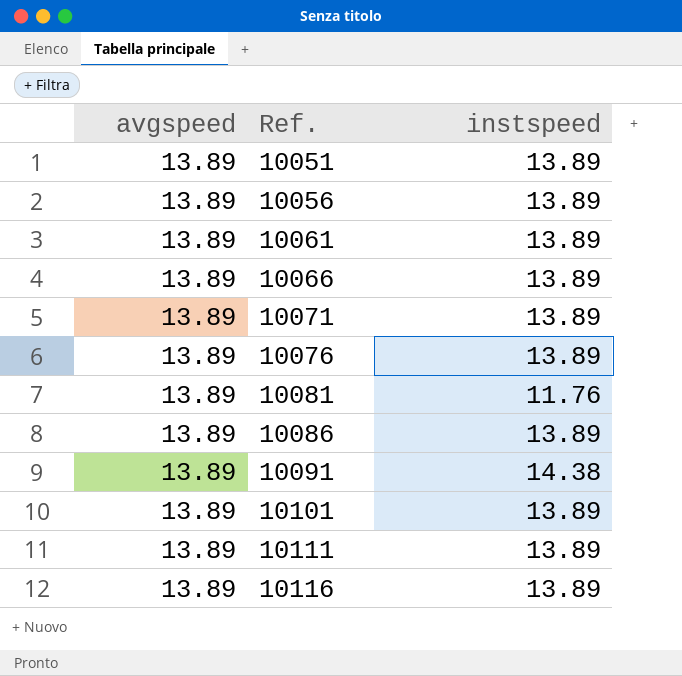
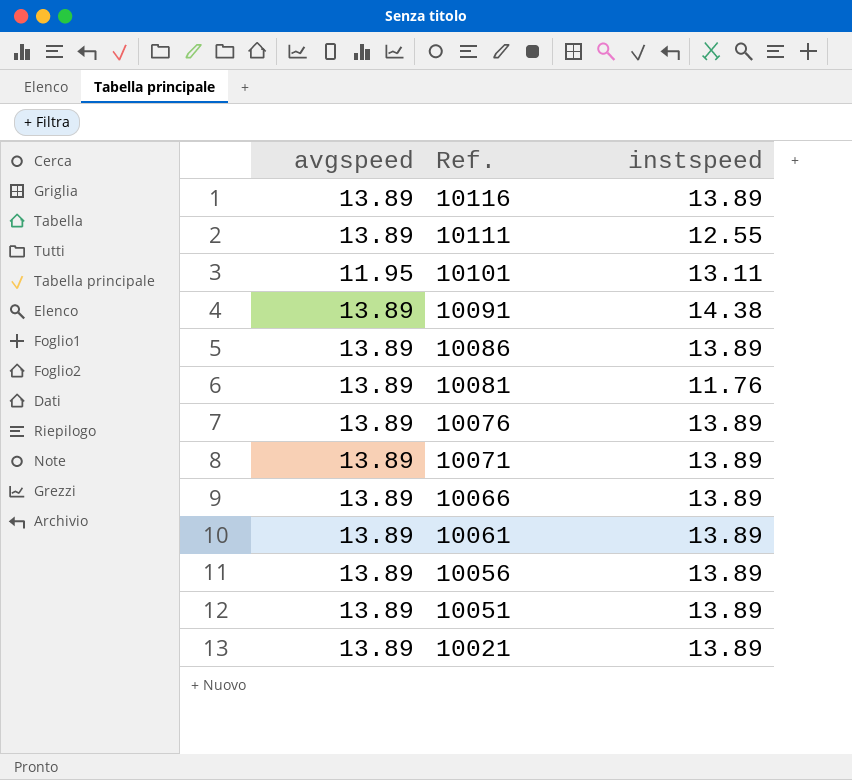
row order: Ref. ascending -> Ref. descending
10111 | instspeed: 13.89 -> 12.55
10101 | avgspeed: 13.89 -> 11.95
10101 | instspeed: 13.89 -> 13.11
row 10021: none -> 13.89 | 13.89

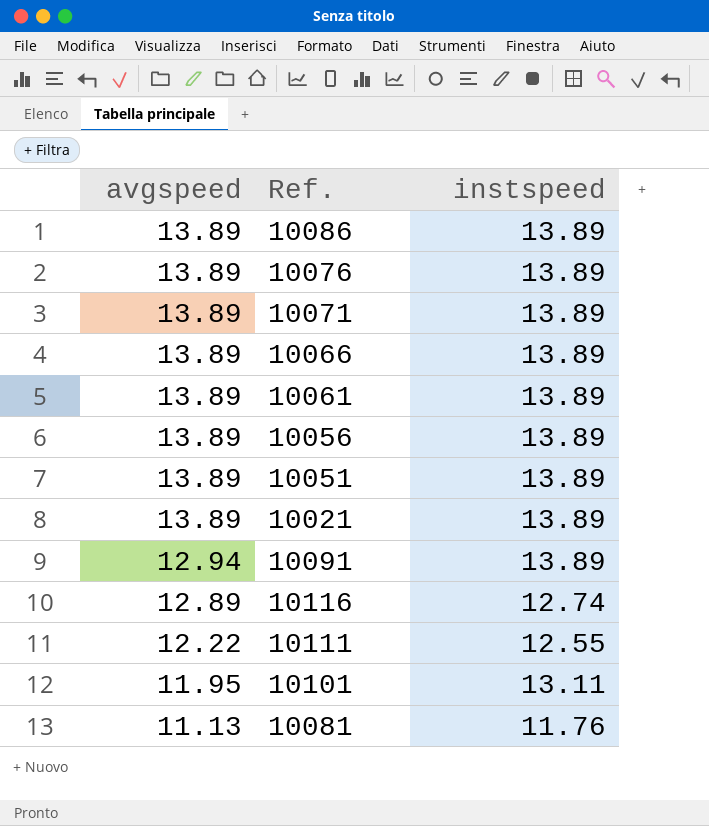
row order: Ref. descending -> avgspeed descending
10091 | avgspeed: 13.89 -> 12.94
10091 | instspeed: 14.38 -> 13.89
10116 | avgspeed: 13.89 -> 12.89
10116 | instspeed: 13.89 -> 12.74
10111 | avgspeed: 13.89 -> 12.22
10081 | avgspeed: 13.89 -> 11.13

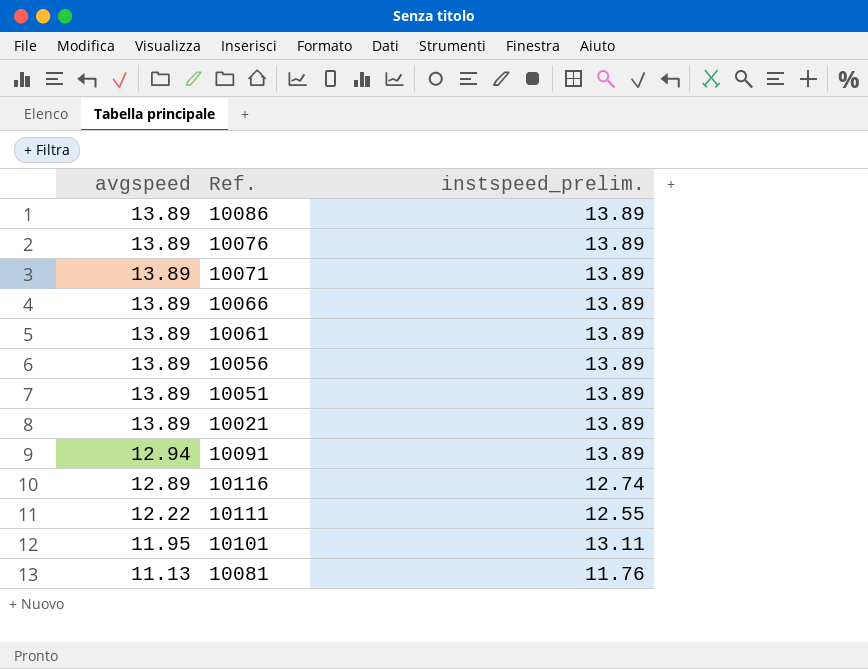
column name: instspeed -> instspeed_prelim.

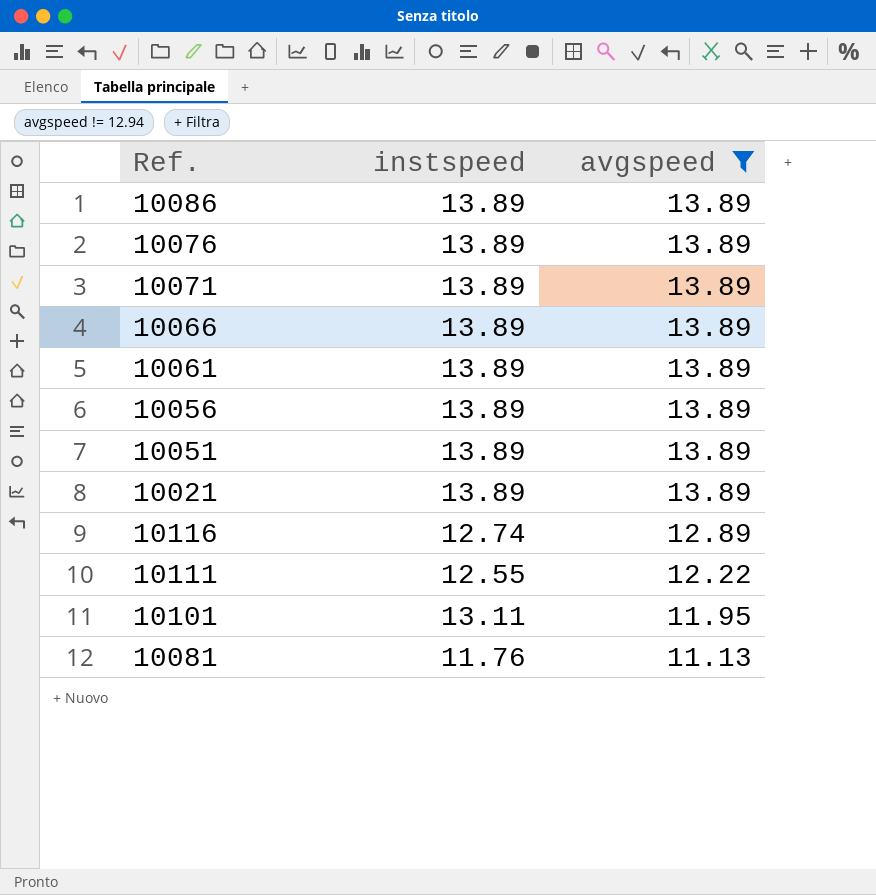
filter: none -> avgspeed != 12.94
column name: instspeed_prelim. -> instspeed
column avgspeed | position: 1 -> 3

